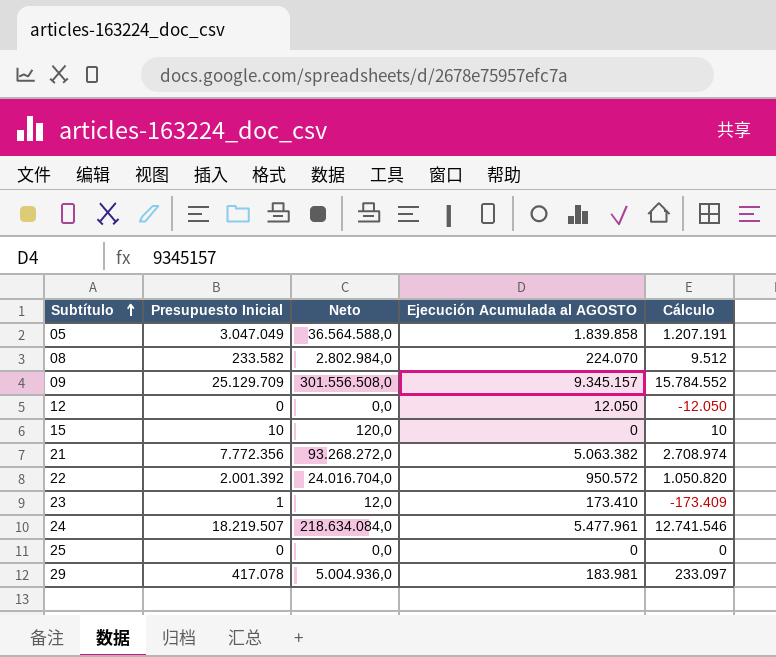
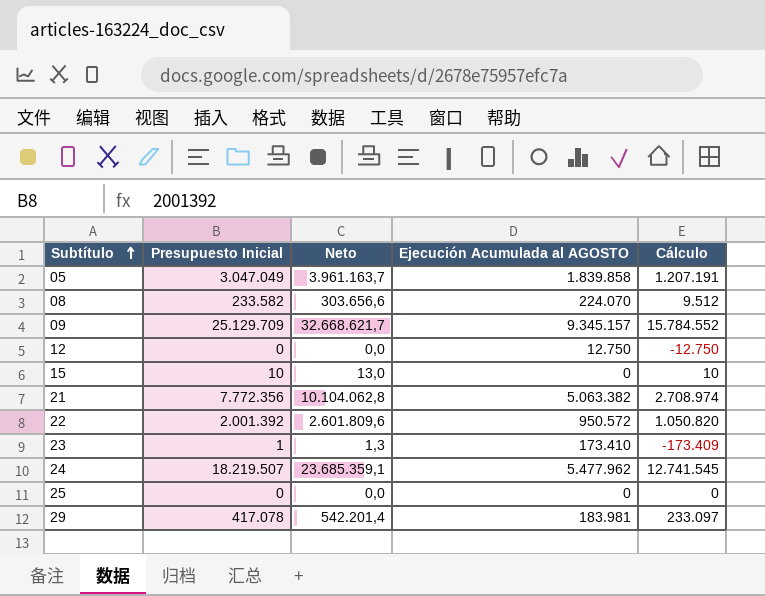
column Neto | formula: [Presupuesto Inicial] * 12 -> [Presupuesto Inicial] * 1,3
12 | Ejecución Acumulada al AGOSTO: 12.050 -> 12.750
12 | Cálculo: -12.050 -> -12.750
24 | Ejecución Acumulada al AGOSTO: 5.477.961 -> 5.477.962
24 | Cálculo: 12.741.546 -> 12.741.545

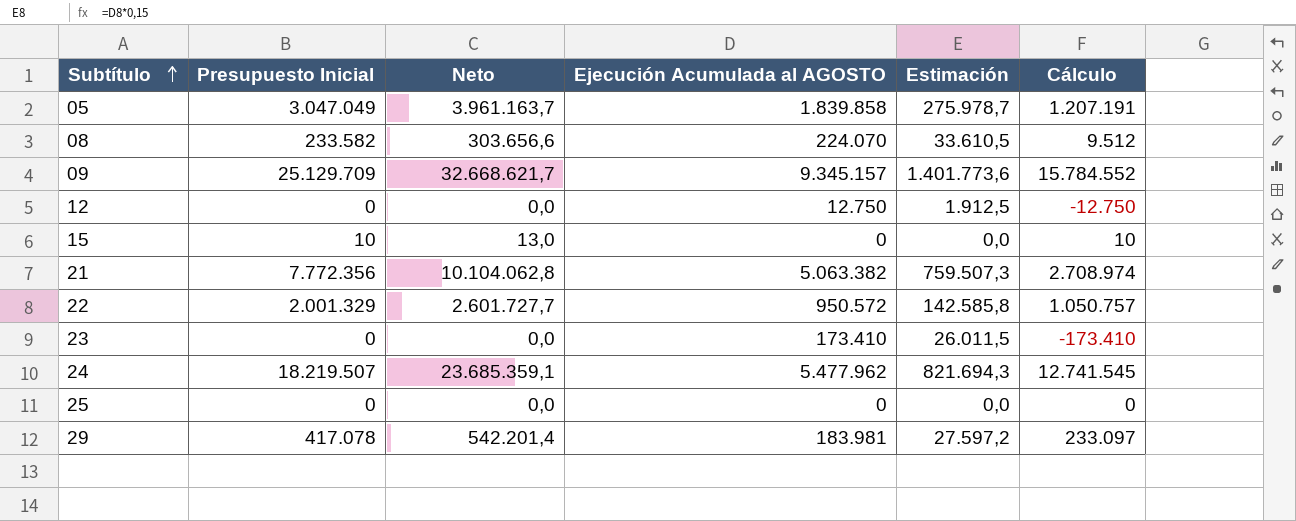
column Estimación | formula: none -> [Ejecución Acumulada al AGOSTO] * 0,15
22 | Presupuesto Inicial: 2.001.392 -> 2.001.329
22 | Neto: 2.601.809,6 -> 2.601.727,7
22 | Cálculo: 1.050.820 -> 1.050.757
23 | Presupuesto Inicial: 1 -> 0
23 | Neto: 1,3 -> 0,0
23 | Cálculo: -173.409 -> -173.410

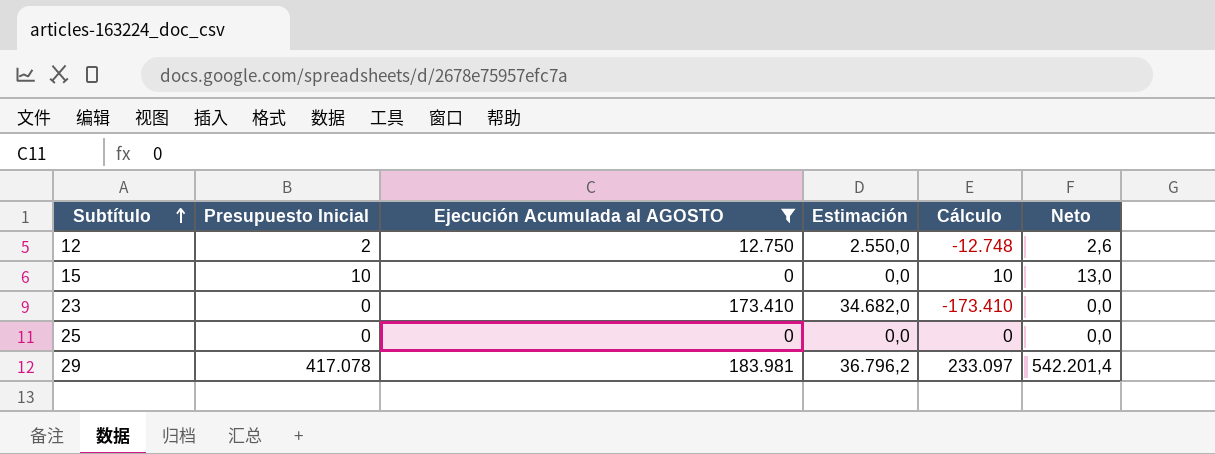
filter: none -> Ejecución Acumulada al AGOSTO <= 183.981
column Estimación | formula: [Ejecución Acumulada al AGOSTO] * 0,15 -> [Ejecución Acumulada al AGOSTO] * 0,2
column Neto | position: 3 -> 6
12 | Presupuesto Inicial: 0 -> 2
12 | Cálculo: -12.750 -> -12.748
12 | Neto: 0,0 -> 2,6

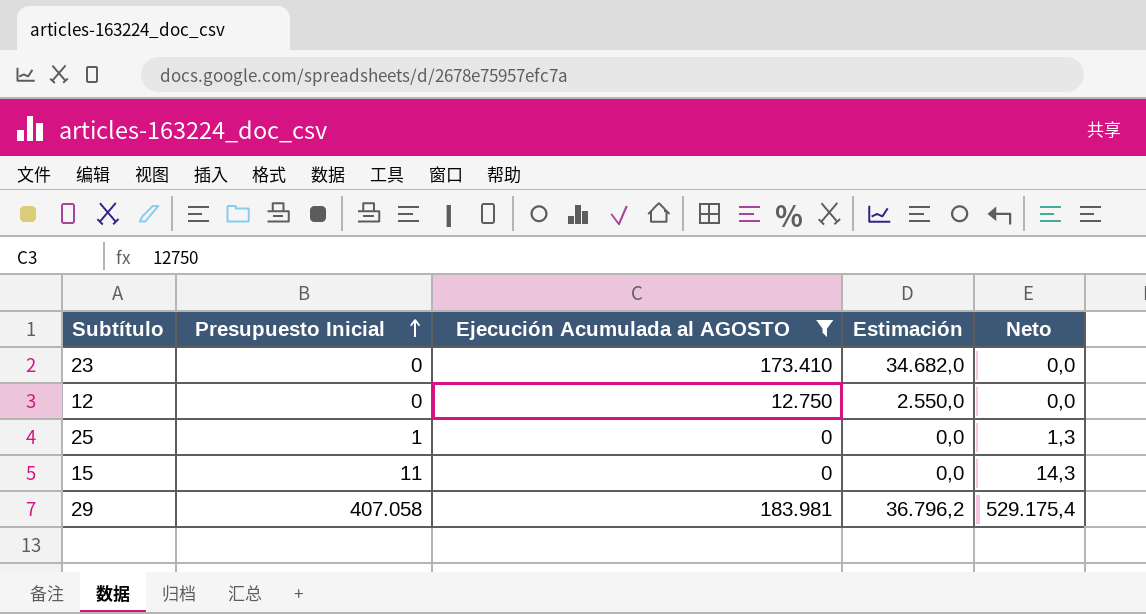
row order: Subtítulo ascending -> Presupuesto Inicial ascending
column Cálculo | formula: [Presupuesto Inicial] - [Ejecución Acumulada al AGOSTO] -> none
12 | Presupuesto Inicial: 2 -> 0
12 | Neto: 2,6 -> 0,0
25 | Presupuesto Inicial: 0 -> 1
25 | Neto: 0,0 -> 1,3
15 | Presupuesto Inicial: 10 -> 11
15 | Neto: 13,0 -> 14,3
29 | Presupuesto Inicial: 417.078 -> 407.058
29 | Neto: 542.201,4 -> 529.175,4

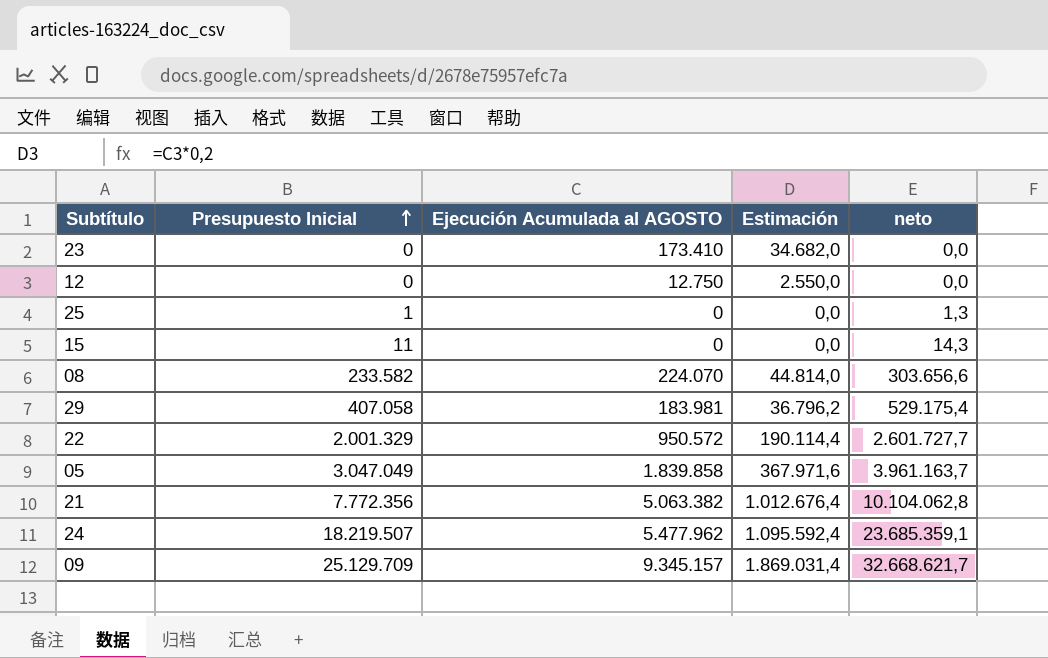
filter: Ejecución Acumulada al AGOSTO <= 183.981 -> none
column name: Neto -> neto

